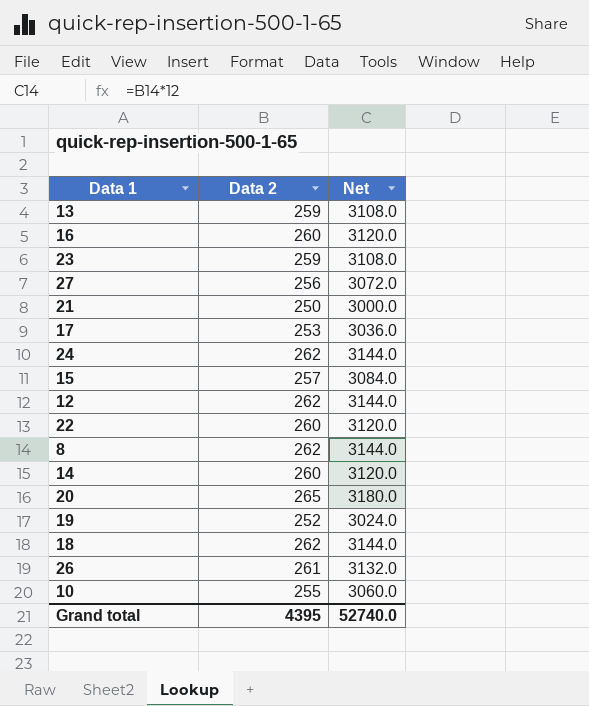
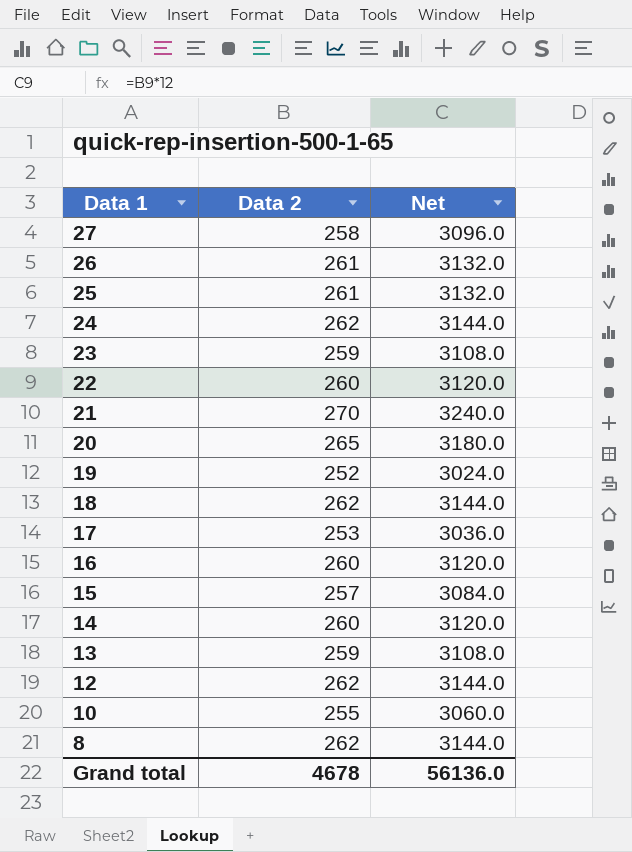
row order: none -> Data 1 descending
27 | Data 2: 256 -> 258
27 | Net: 3072.0 -> 3096.0
row 25: none -> 261 | 3132.0
21 | Data 2: 250 -> 270
21 | Net: 3000.0 -> 3240.0
Grand total | Data 2: 4395 -> 4678
Grand total | Net: 52740.0 -> 56136.0

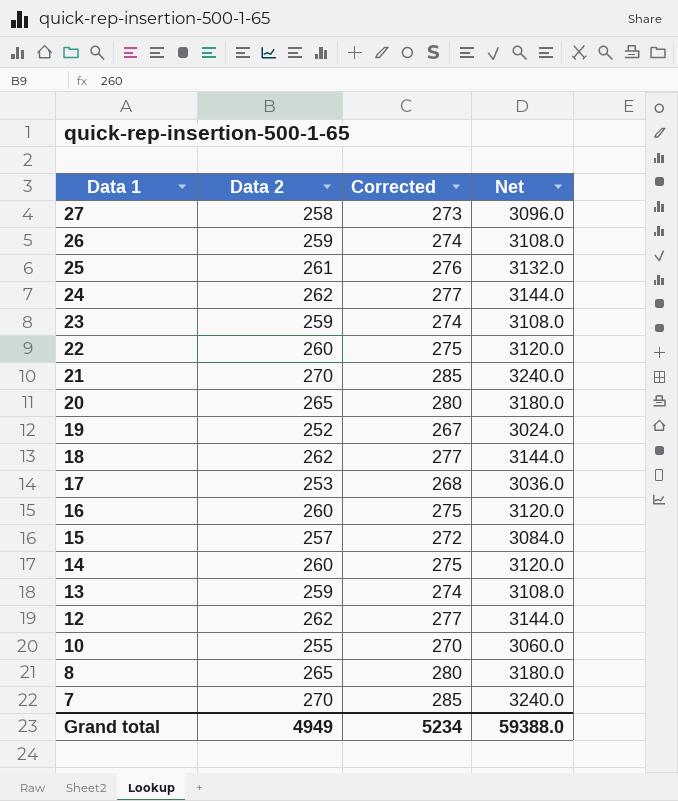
column Corrected | formula: none -> [Data 2] + 15
26 | Data 2: 261 -> 259
26 | Net: 3132.0 -> 3108.0
8 | Data 2: 262 -> 265
8 | Net: 3144.0 -> 3180.0
row 7: none -> 270 | 285 | 3240.0
Grand total | Data 2: 4678 -> 4949
Grand total | Net: 56136.0 -> 59388.0

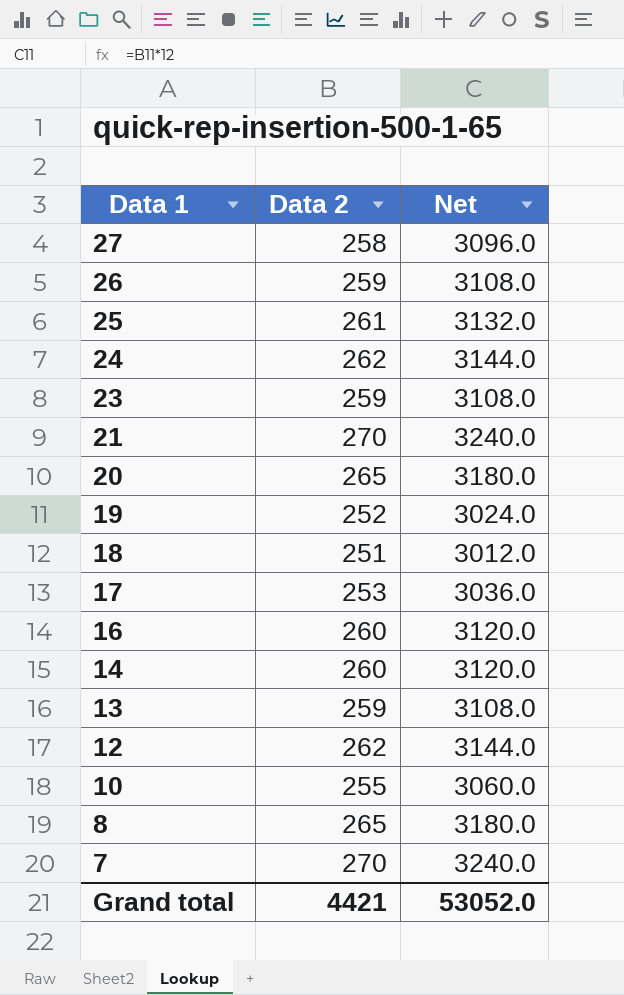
column Corrected | formula: [Data 2] + 15 -> none
row 22: 260 | 275 | 3120.0 -> none
row 15: 257 | 272 | 3084.0 -> none
18 | Data 2: 262 -> 251
18 | Net: 3144.0 -> 3012.0
Grand total | Data 2: 4949 -> 4421
Grand total | Net: 59388.0 -> 53052.0

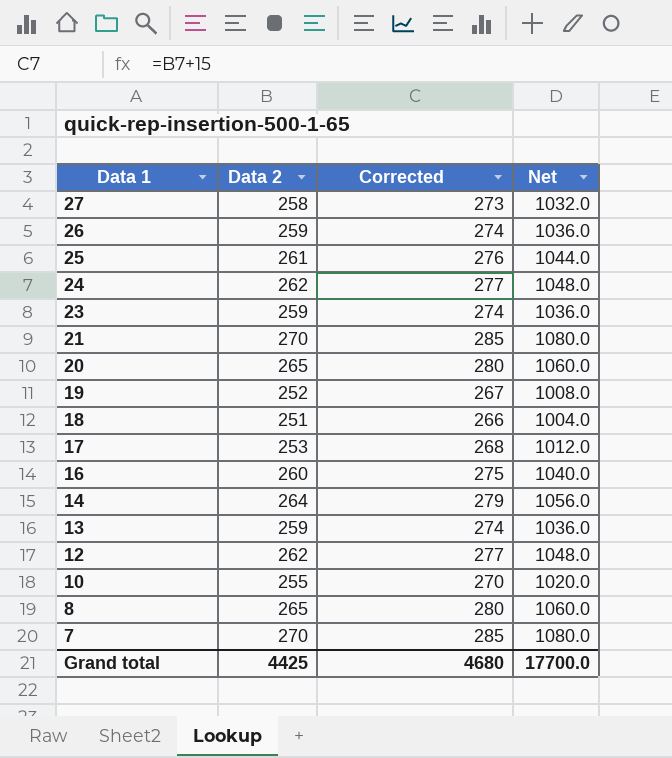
column Corrected | formula: none -> [Data 2] + 15
column Net | formula: [Data 2] * 12 -> [Data 2] * 4
14 | Data 2: 260 -> 264
Grand total | Data 2: 4421 -> 4425
Grand total | Net: 53052.0 -> 17700.0

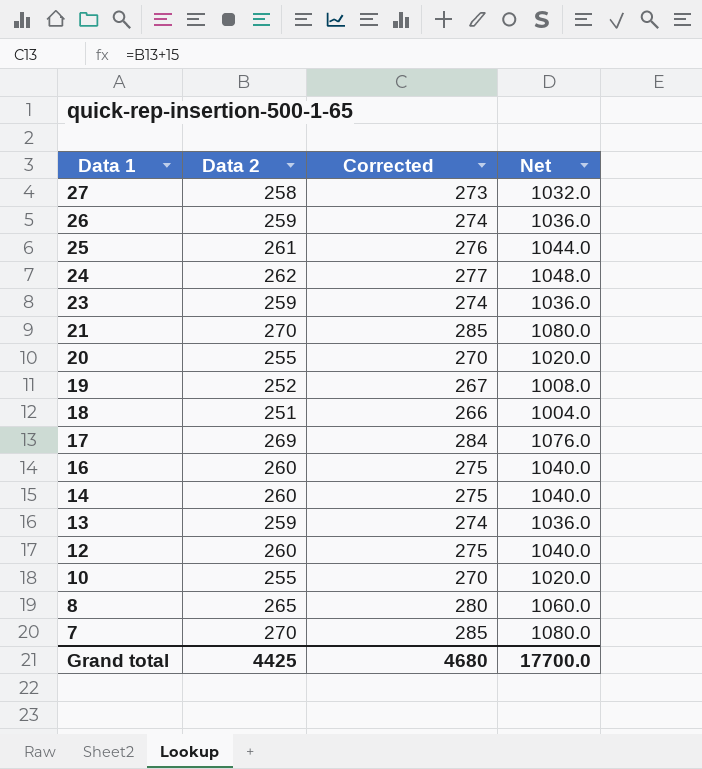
20 | Data 2: 265 -> 255
20 | Corrected: 280 -> 270
20 | Net: 1060.0 -> 1020.0
17 | Data 2: 253 -> 269
17 | Corrected: 268 -> 284
17 | Net: 1012.0 -> 1076.0
14 | Data 2: 264 -> 260
14 | Corrected: 279 -> 275
14 | Net: 1056.0 -> 1040.0
12 | Data 2: 262 -> 260
12 | Corrected: 277 -> 275
12 | Net: 1048.0 -> 1040.0

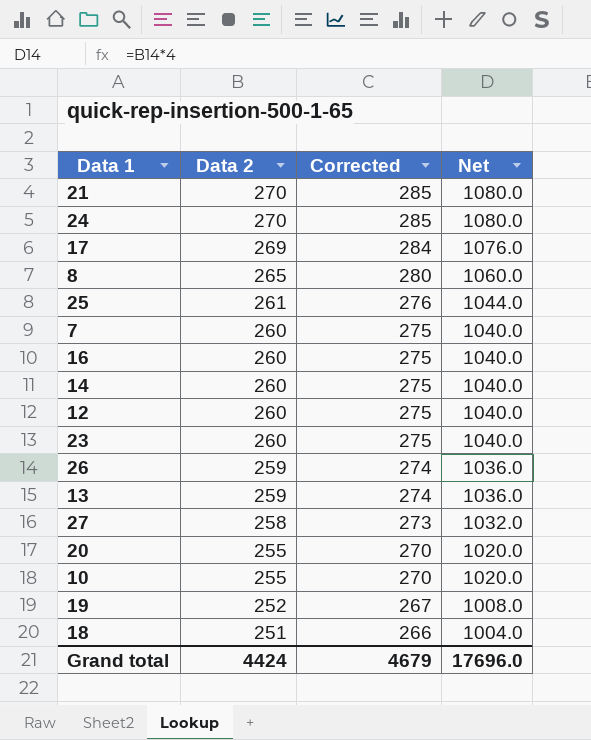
row order: Data 1 descending -> Data 2 descending
24 | Data 2: 262 -> 270
24 | Corrected: 277 -> 285
24 | Net: 1048.0 -> 1080.0
7 | Data 2: 270 -> 260
7 | Corrected: 285 -> 275
7 | Net: 1080.0 -> 1040.0
23 | Data 2: 259 -> 260
23 | Corrected: 274 -> 275
23 | Net: 1036.0 -> 1040.0
Grand total | Data 2: 4425 -> 4424
Grand total | Corrected: 4680 -> 4679
Grand total | Net: 17700.0 -> 17696.0

